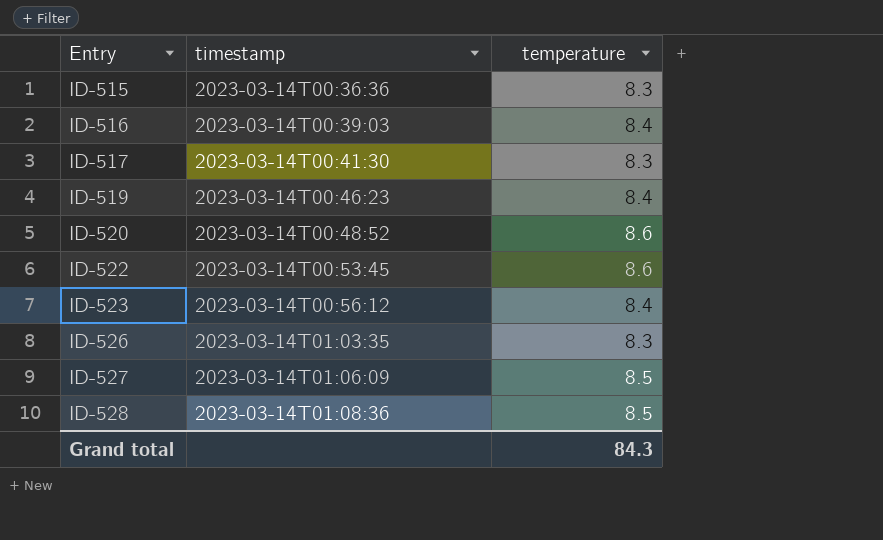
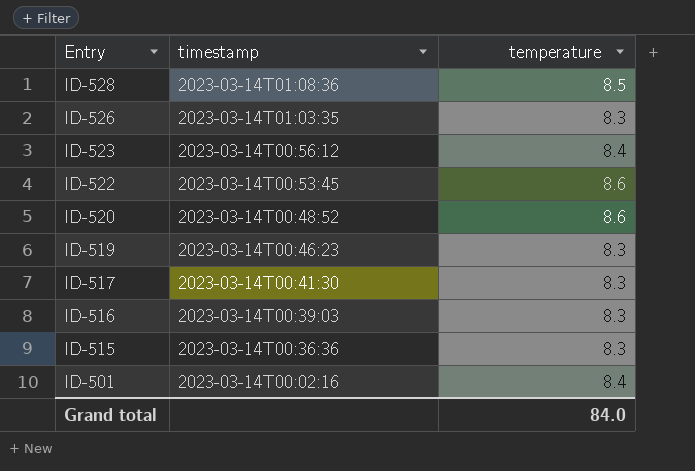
row order: Entry ascending -> Entry descending
row ID-527: 2023-03-14T01:06:09 | 8.5 -> none
ID-519 | temperature: 8.4 -> 8.3
ID-516 | temperature: 8.4 -> 8.3
row ID-501: none -> 2023-03-14T00:02:16 | 8.4
Grand total | temperature: 84.3 -> 84.0

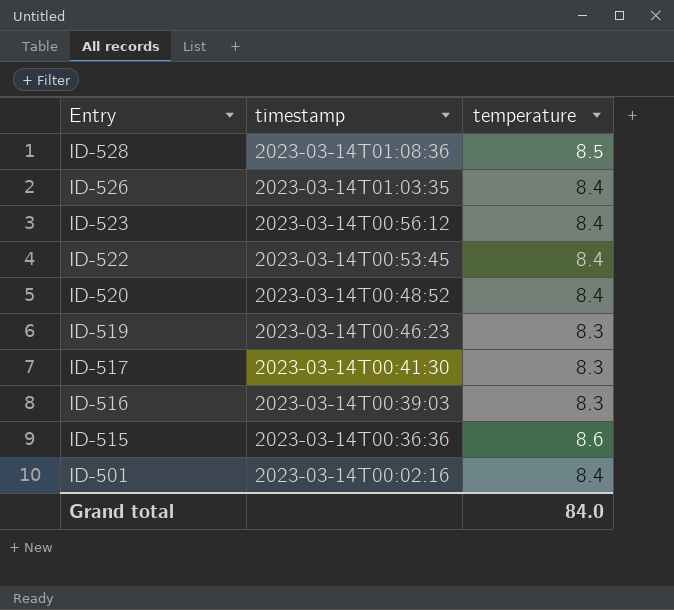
ID-526 | temperature: 8.3 -> 8.4
ID-522 | temperature: 8.6 -> 8.4
ID-520 | temperature: 8.6 -> 8.4
ID-515 | temperature: 8.3 -> 8.6

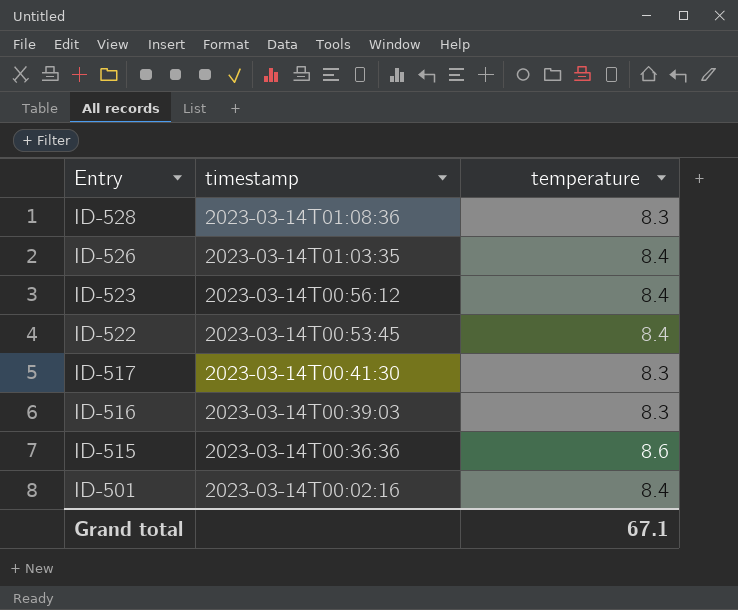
row ID-520: 2023-03-14T00:48:52 | 8.4 -> none
row ID-519: 2023-03-14T00:46:23 | 8.3 -> none
ID-528 | temperature: 8.5 -> 8.3
Grand total | temperature: 84.0 -> 67.1

